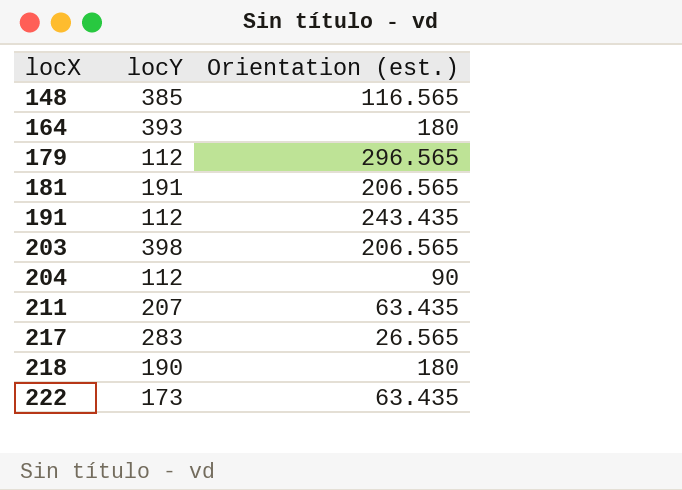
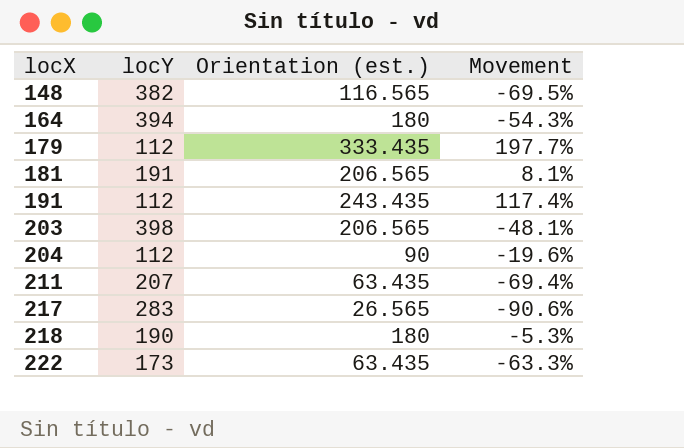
column Movement | formula: none -> ([Orientation (est.)] - [locY]) / [locY]
148 | locY: 385 -> 382
164 | locY: 393 -> 394
179 | Orientation (est.): 296.565 -> 333.435

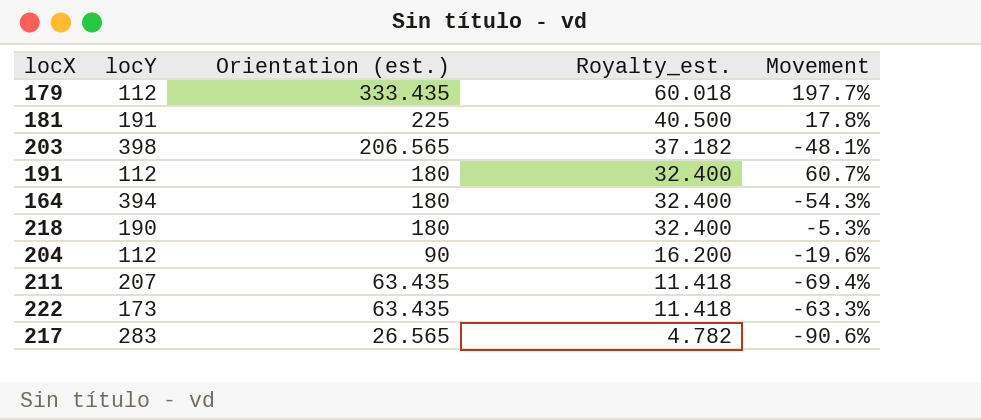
row order: locX ascending -> Orientation (est.) descending
column Royalty_est. | formula: none -> [Orientation (est.)] * 0.18
row 148: 382 | 116.565 | -69.5% -> none
181 | Orientation (est.): 206.565 -> 225
181 | Movement: 8.1% -> 17.8%
191 | Orientation (est.): 243.435 -> 180
191 | Movement: 117.4% -> 60.7%

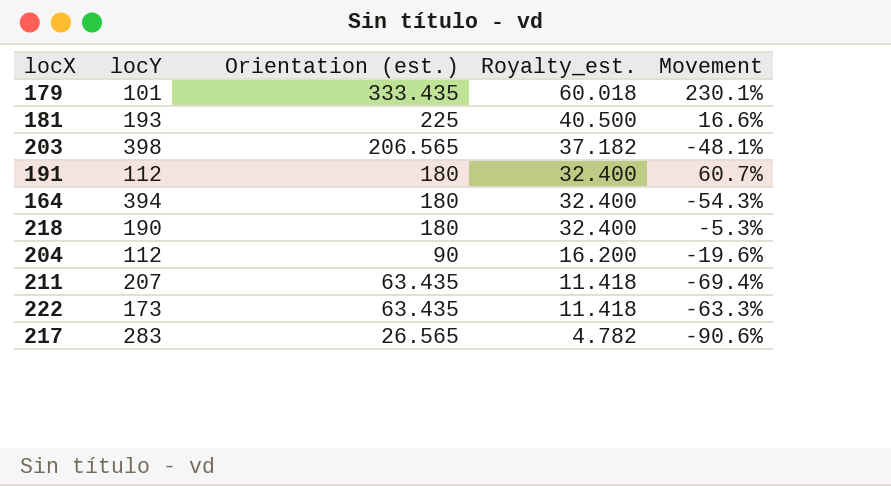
179 | locY: 112 -> 101
179 | Movement: 197.7% -> 230.1%
181 | locY: 191 -> 193
181 | Movement: 17.8% -> 16.6%

